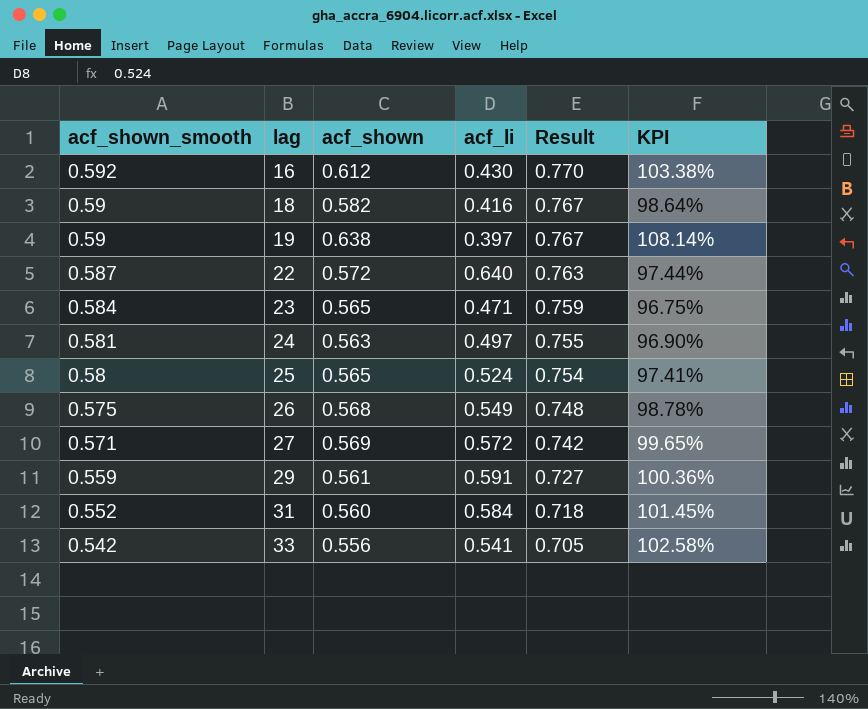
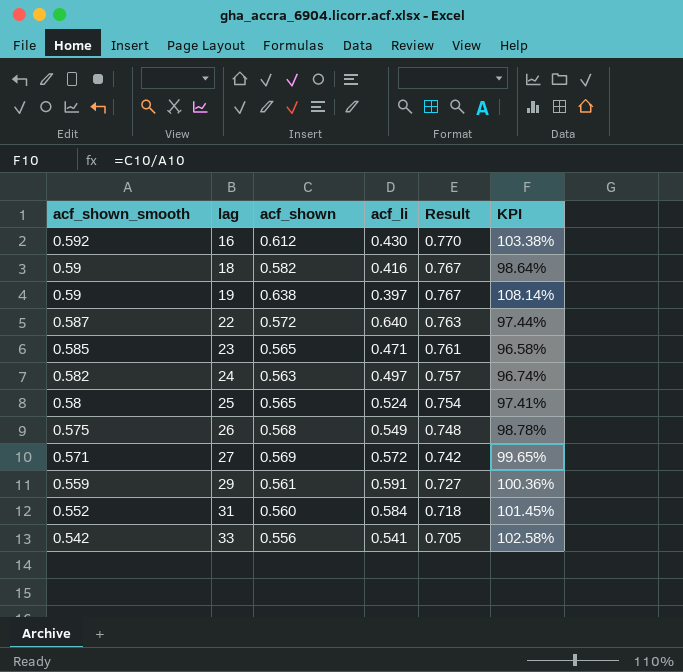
23 | acf_shown_smooth: 0.584 -> 0.585
23 | Result: 0.759 -> 0.761
23 | KPI: 96.75% -> 96.58%
24 | acf_shown_smooth: 0.581 -> 0.582
24 | Result: 0.755 -> 0.757
24 | KPI: 96.90% -> 96.74%

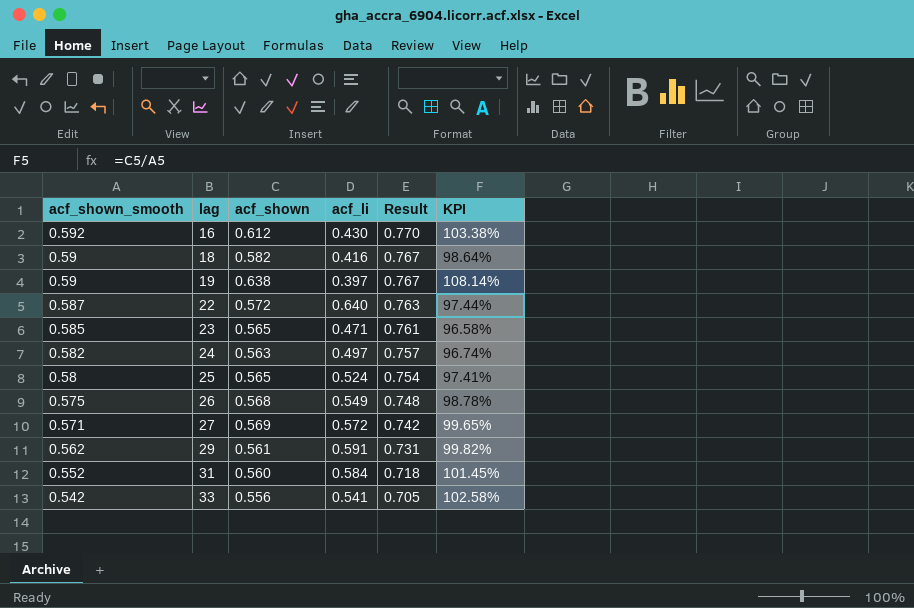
29 | acf_shown_smooth: 0.559 -> 0.562
29 | Result: 0.727 -> 0.731
29 | KPI: 100.36% -> 99.82%

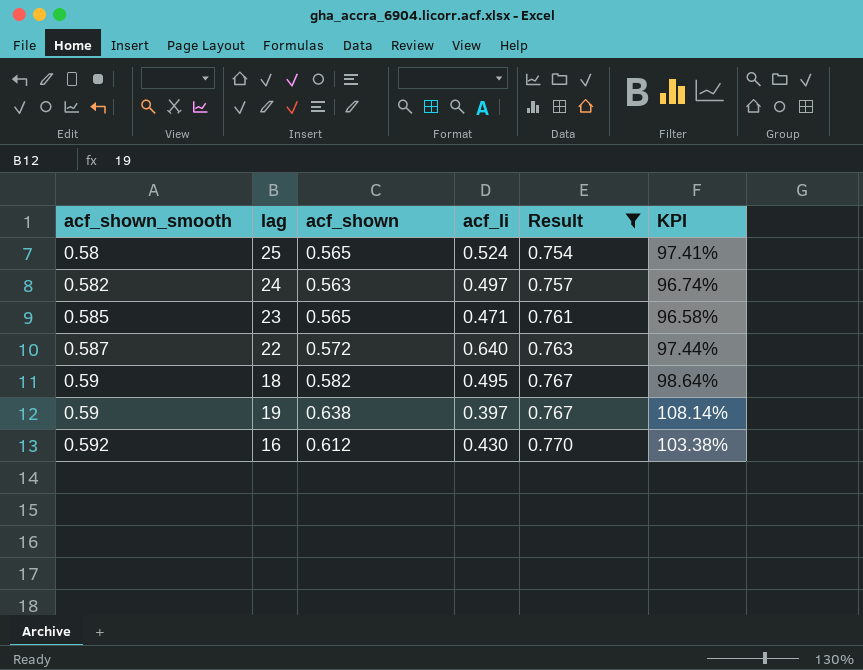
filter: none -> Result >= 0.754
row order: acf_shown_smooth descending -> acf_shown_smooth ascending
18 | acf_li: 0.416 -> 0.495

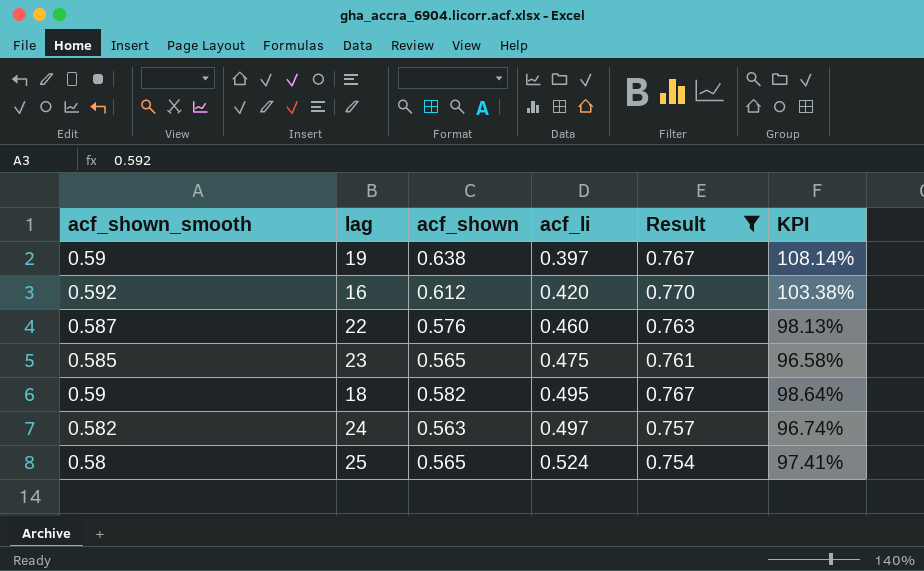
row order: acf_shown_smooth ascending -> acf_li ascending
16 | acf_li: 0.430 -> 0.420
22 | acf_shown: 0.572 -> 0.576
22 | acf_li: 0.640 -> 0.460
22 | KPI: 97.44% -> 98.13%
23 | acf_li: 0.471 -> 0.475

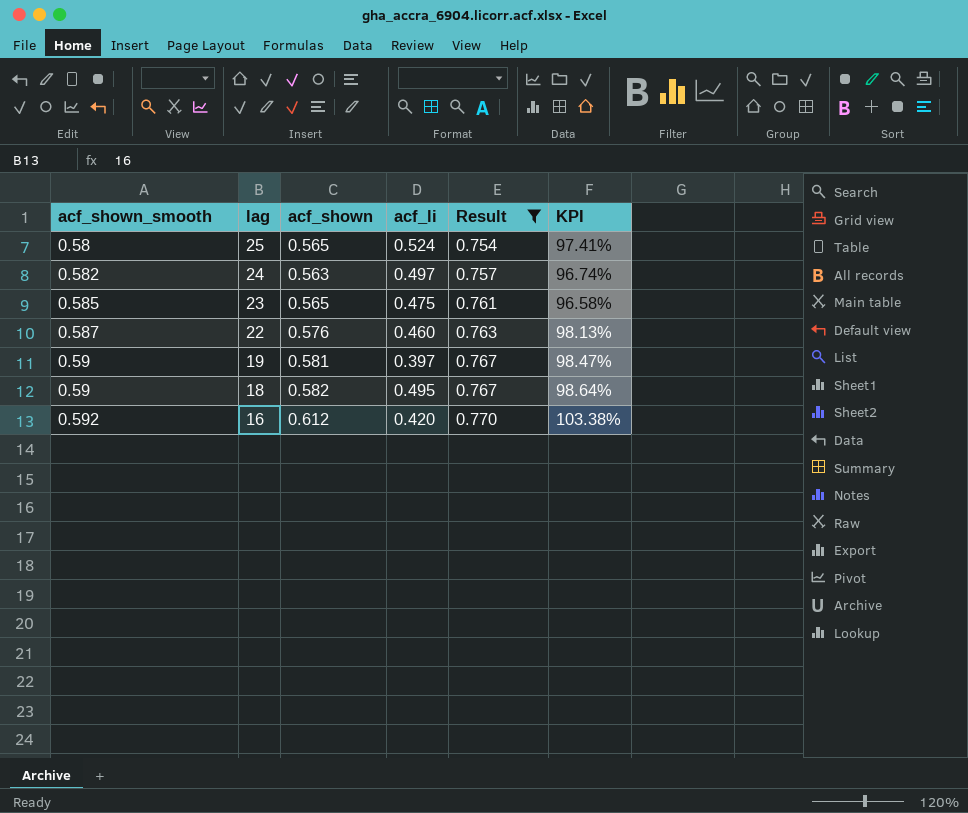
row order: acf_li ascending -> acf_shown_smooth ascending
19 | acf_shown: 0.638 -> 0.581
19 | KPI: 108.14% -> 98.47%

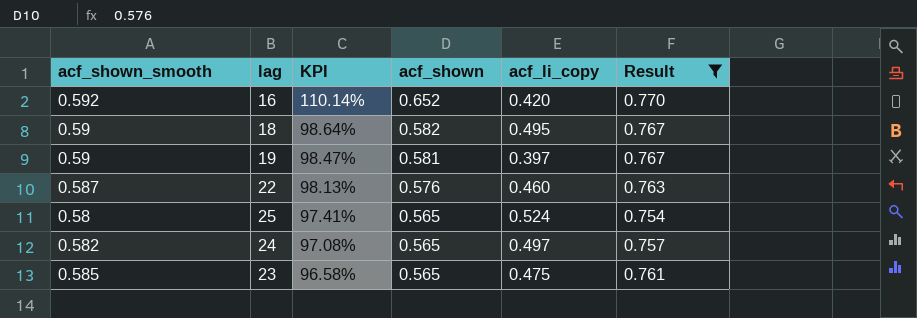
row order: acf_shown_smooth ascending -> KPI descending
column KPI | position: 6 -> 3
column name: acf_li -> acf_li_copy
16 | KPI: 103.38% -> 110.14%
16 | acf_shown: 0.612 -> 0.652
24 | KPI: 96.74% -> 97.08%
24 | acf_shown: 0.563 -> 0.565

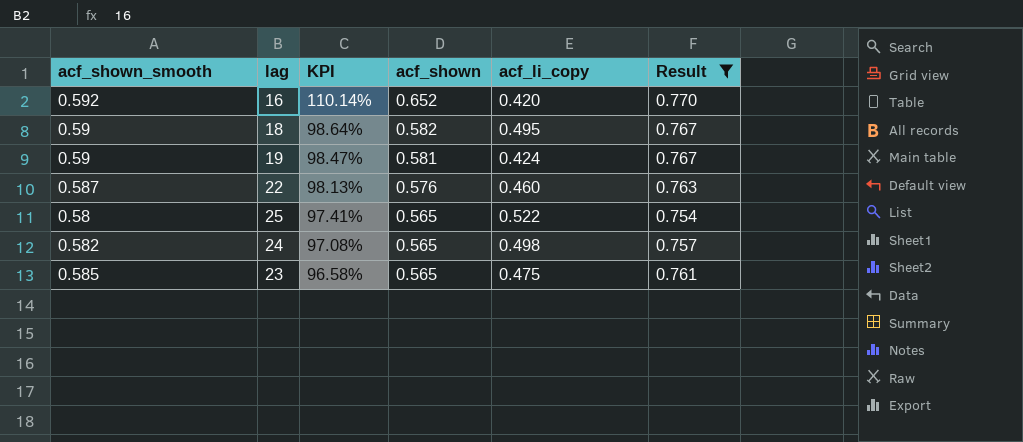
19 | acf_li_copy: 0.397 -> 0.424
25 | acf_li_copy: 0.524 -> 0.522
24 | acf_li_copy: 0.497 -> 0.498

